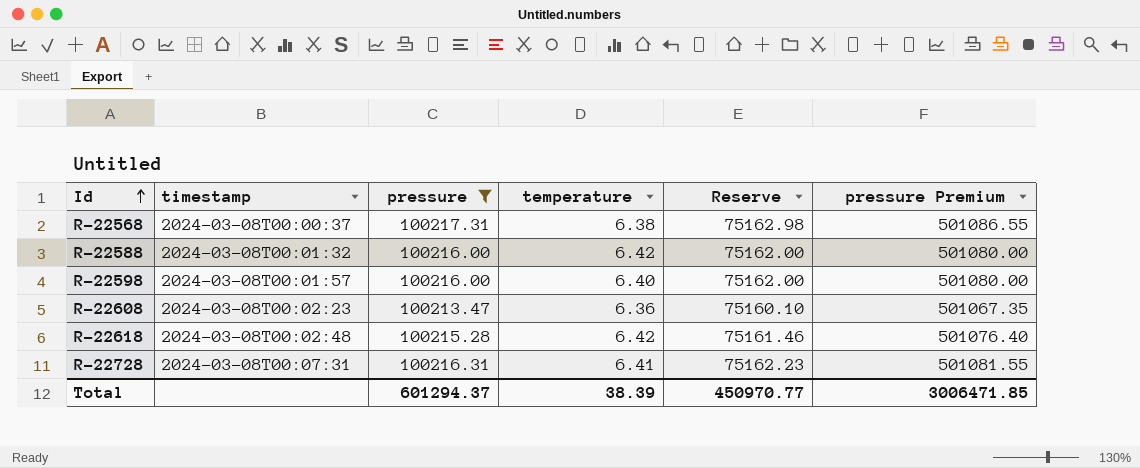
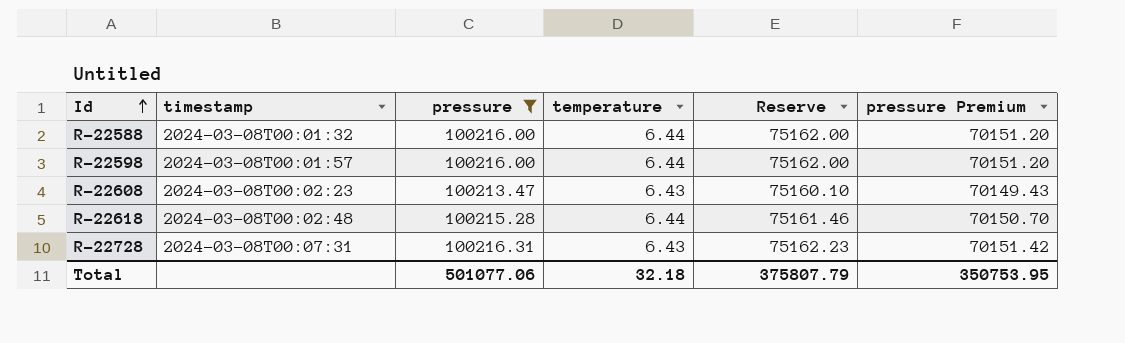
column pressure Premium | formula: [pressure] * 5 -> [pressure] * 0.7
row R-22568: 2024-03-08T00:00:37 | 100217.31 | 6.38 | 75162.98 | 501086.55 -> none
R-22588 | temperature: 6.42 -> 6.44
R-22598 | temperature: 6.40 -> 6.44
R-22608 | temperature: 6.36 -> 6.43
R-22618 | temperature: 6.42 -> 6.44
R-22728 | temperature: 6.41 -> 6.43
Total | pressure: 601294.37 -> 501077.06
Total | temperature: 38.39 -> 32.18
Total | Reserve: 450970.77 -> 375807.79
Total | pressure Premium: 3006471.85 -> 350753.95

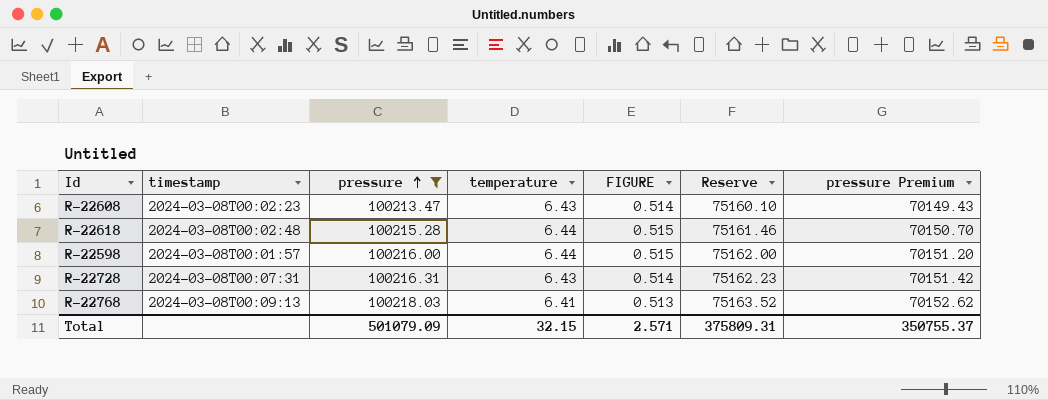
row order: Id ascending -> pressure ascending
column FIGURE | formula: none -> [temperature] * 0.08
row R-22588: 2024-03-08T00:01:32 | 100216.00 | 6.44 | 75162.00 | 70151.20 -> none
row R-22768: none -> 2024-03-08T00:09:13 | 100218.03 | 6.41 | 0.513 | 75163.52 | 70152.62
Total | pressure: 501077.06 -> 501079.09
Total | temperature: 32.18 -> 32.15
Total | Reserve: 375807.79 -> 375809.31
Total | pressure Premium: 350753.95 -> 350755.37

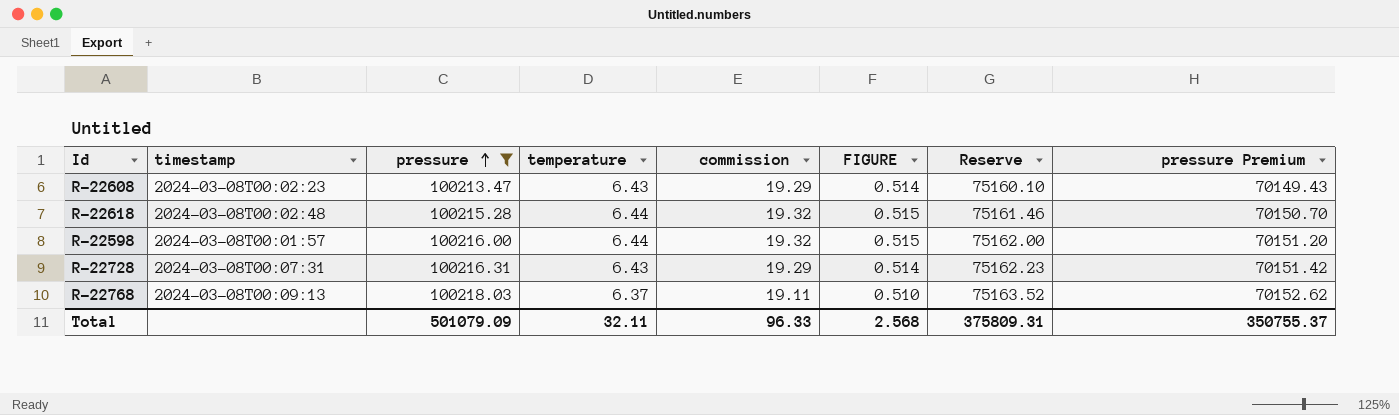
column commission | formula: none -> [temperature] * 3
R-22768 | temperature: 6.41 -> 6.37
R-22768 | FIGURE: 0.513 -> 0.510
Total | temperature: 32.15 -> 32.11
Total | FIGURE: 2.571 -> 2.568

